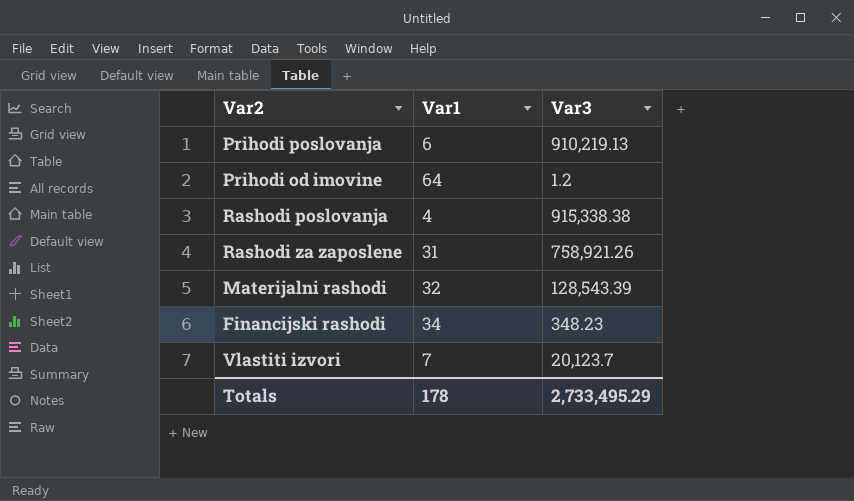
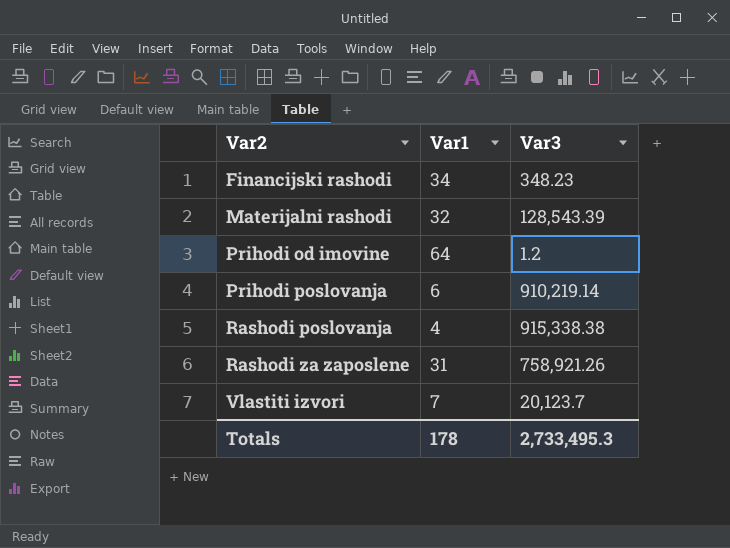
row order: none -> Var2 ascending
Prihodi poslovanja | Var3: 910,219.13 -> 910,219.14
Totals | Var3: 2,733,495.29 -> 2,733,495.3

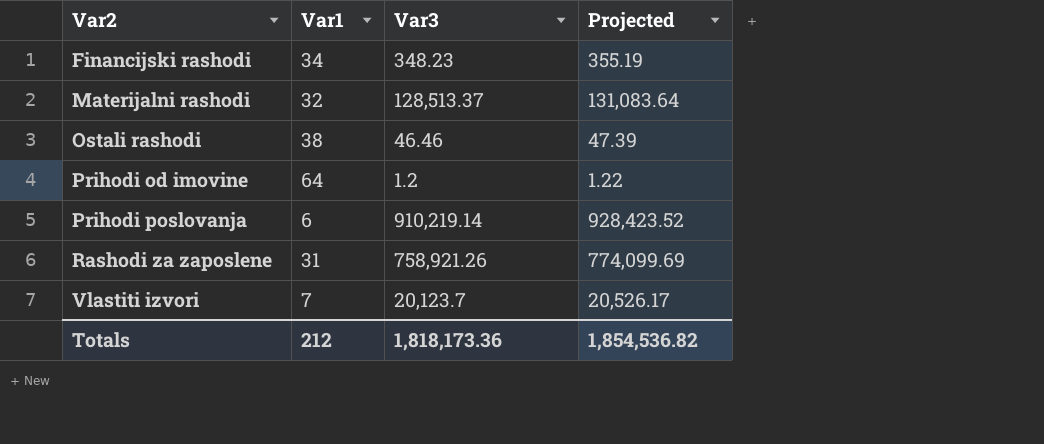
column Projected | formula: none -> [Var3] * 1.02
row Rashodi poslovanja: 4 | 915,338.38 -> none
Materijalni rashodi | Var3: 128,543.39 -> 128,513.37
row Ostali rashodi: none -> 38 | 46.46 | 47.39
Totals | Var1: 178 -> 212
Totals | Var3: 2,733,495.3 -> 1,818,173.36

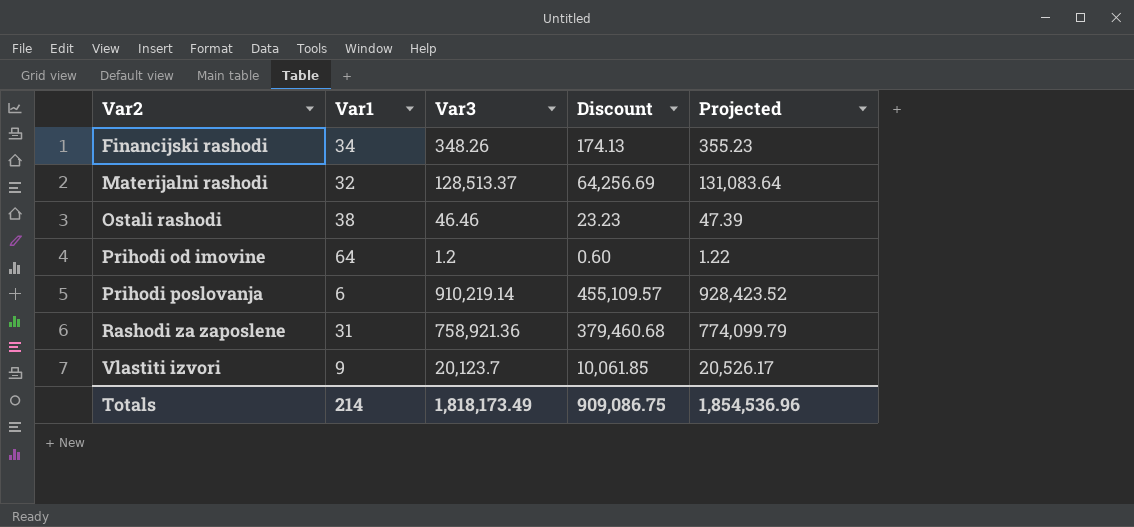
column Discount | formula: none -> [Var3] * 0.5
Financijski rashodi | Var3: 348.23 -> 348.26
Financijski rashodi | Projected: 355.19 -> 355.23
Rashodi za zaposlene | Var3: 758,921.26 -> 758,921.36
Rashodi za zaposlene | Projected: 774,099.69 -> 774,099.79
Vlastiti izvori | Var1: 7 -> 9
Totals | Var1: 212 -> 214
Totals | Var3: 1,818,173.36 -> 1,818,173.49
Totals | Projected: 1,854,536.82 -> 1,854,536.96

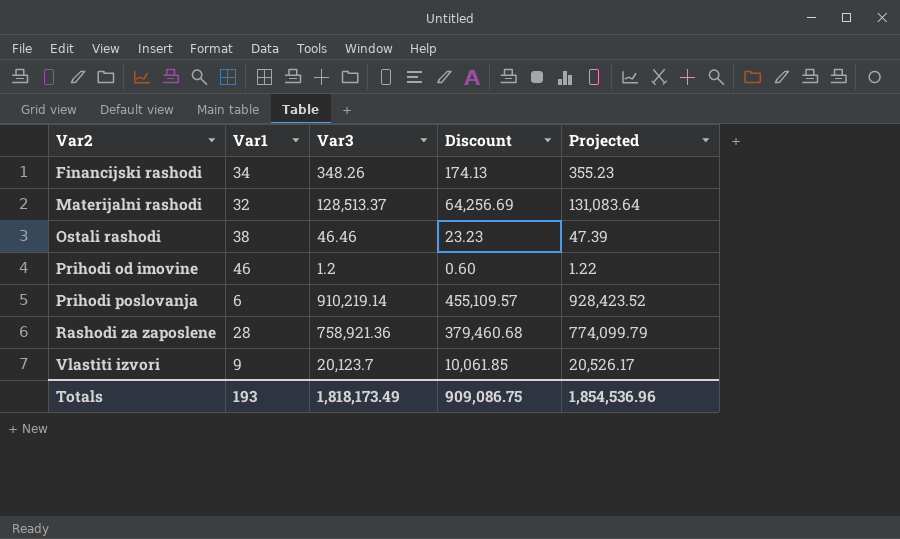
Prihodi od imovine | Var1: 64 -> 46
Rashodi za zaposlene | Var1: 31 -> 28
Totals | Var1: 214 -> 193

